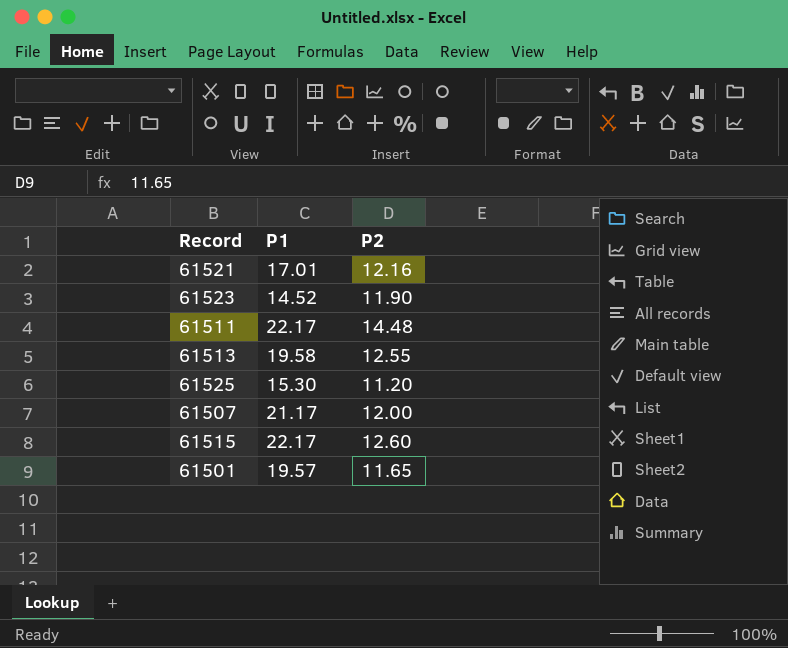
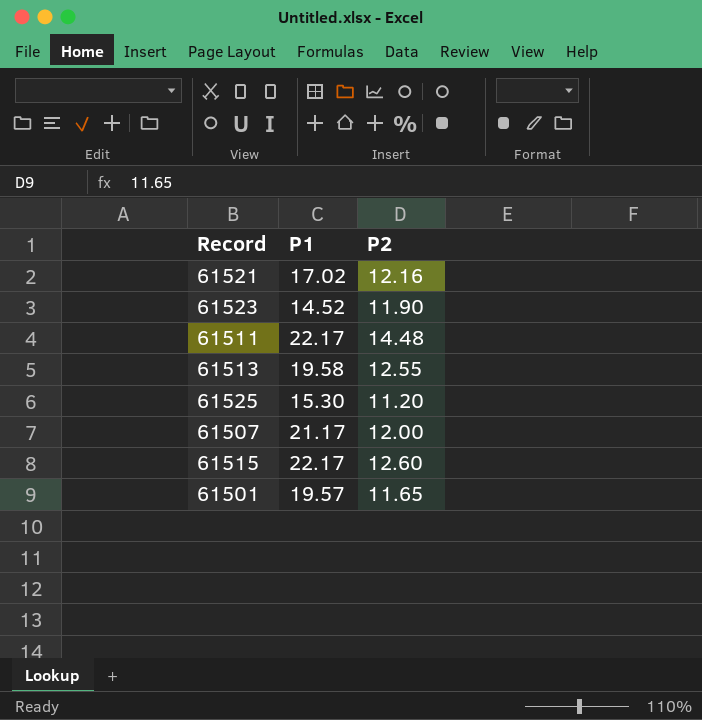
61521 | P1: 17.01 -> 17.02

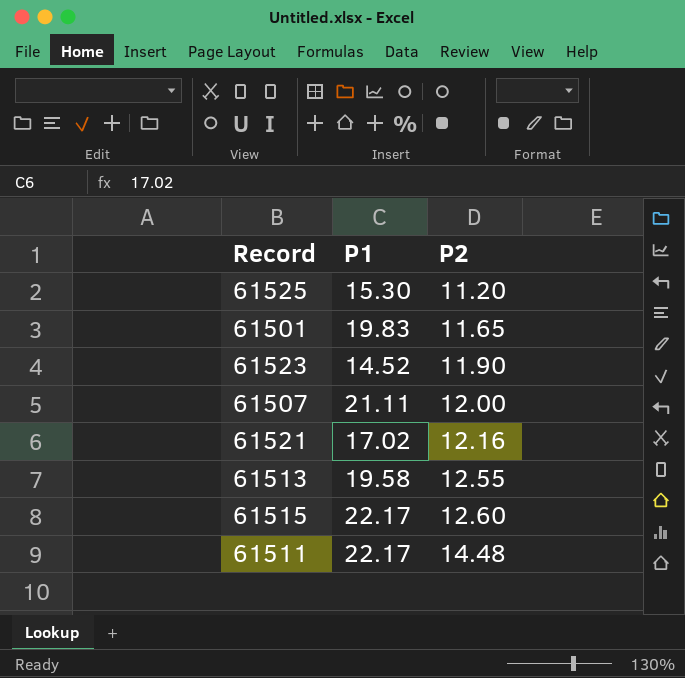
row order: none -> P2 ascending
61501 | P1: 19.57 -> 19.83
61507 | P1: 21.17 -> 21.11

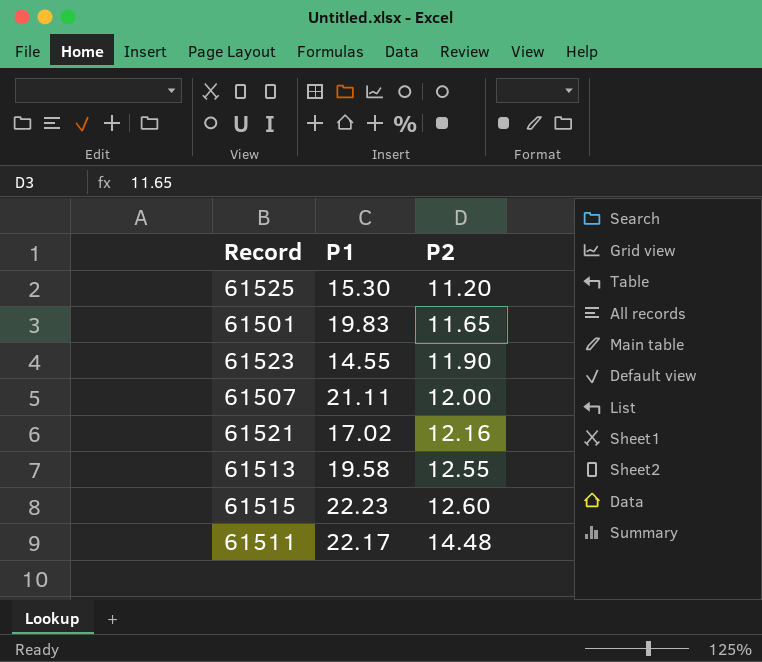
61523 | P1: 14.52 -> 14.55
61515 | P1: 22.17 -> 22.23

